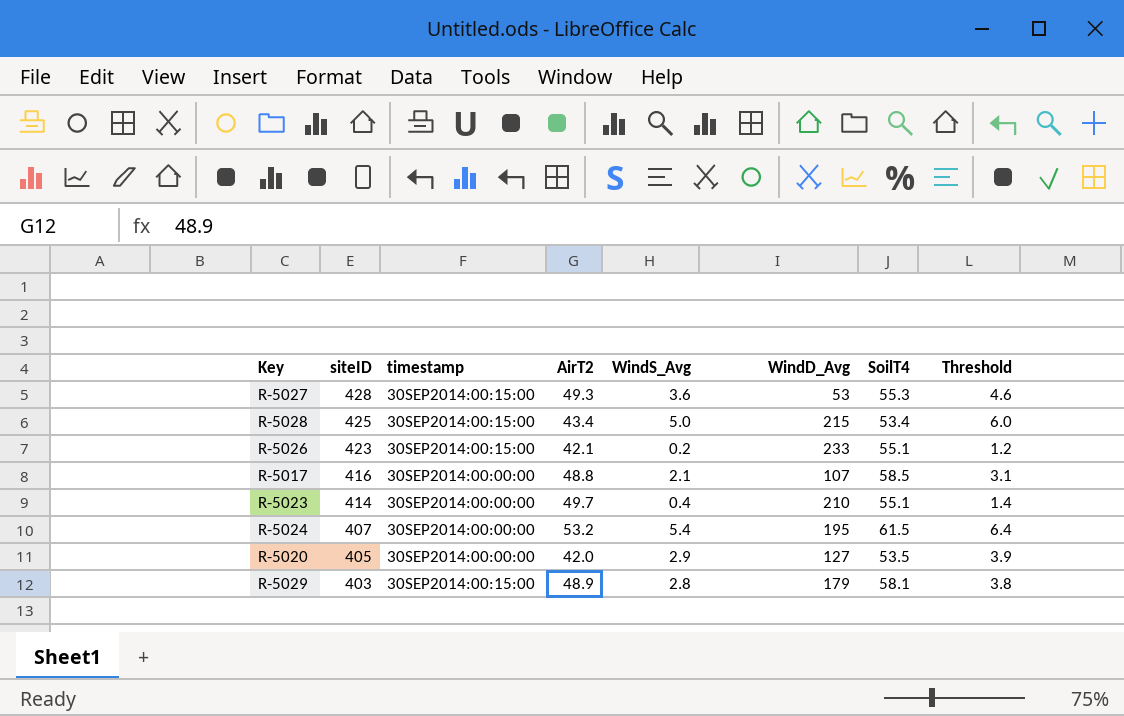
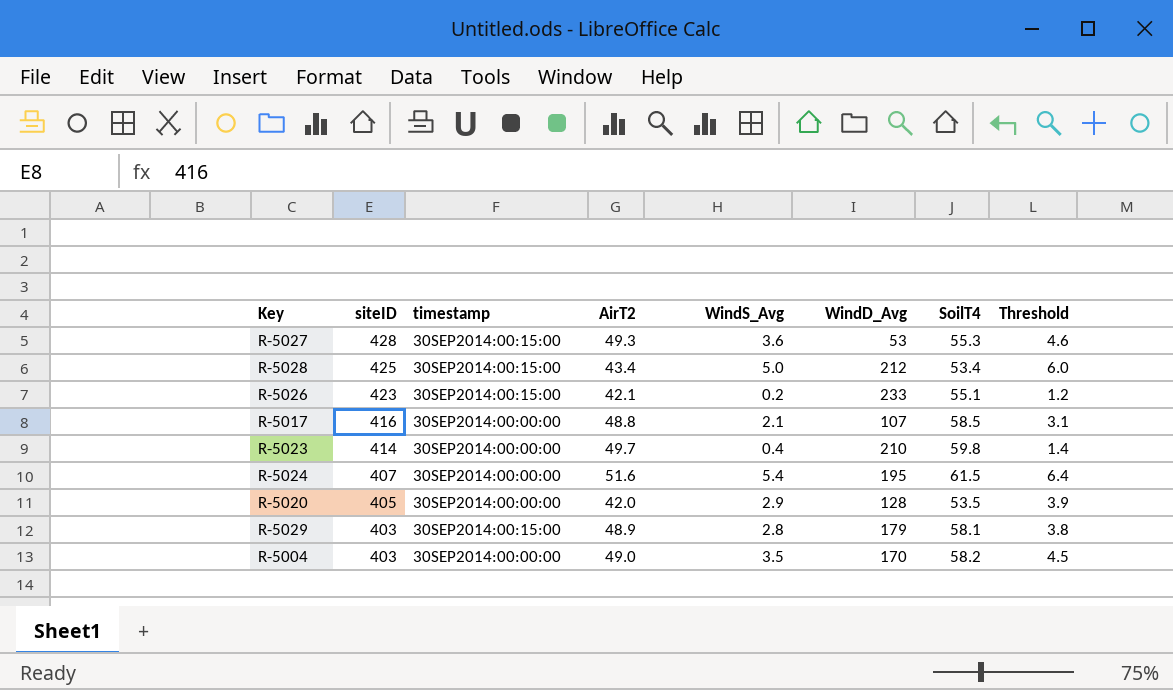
R-5028 | WindD_Avg: 215 -> 212
R-5023 | SoilT4: 55.1 -> 59.8
R-5024 | AirT2: 53.2 -> 51.6
R-5020 | WindD_Avg: 127 -> 128
row R-5004: none -> 403 | 30SEP2014:00:00:00 | 49.0 | 3.5 | 170 | 58.2 | 4.5

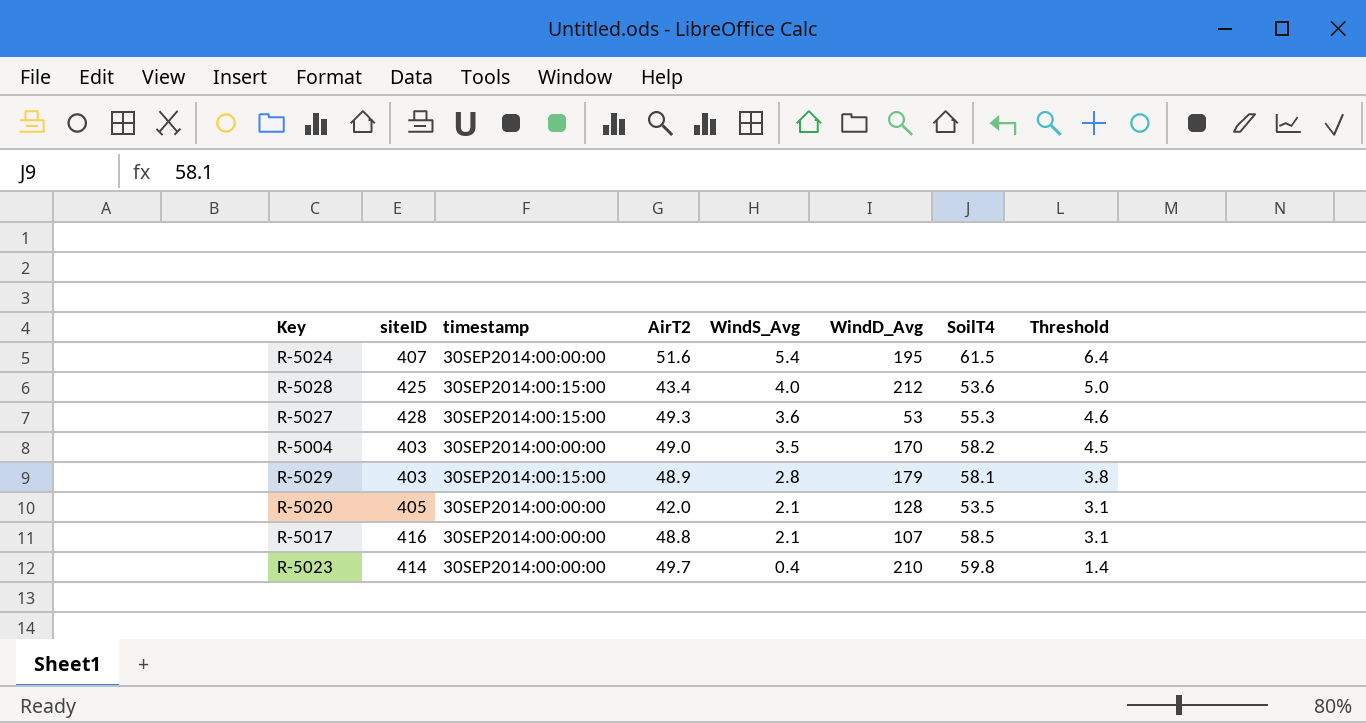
row order: siteID descending -> WindS_Avg descending
row R-5026: 423 | 30SEP2014:00:15:00 | 42.1 | 0.2 | 233 | 55.1 | 1.2 -> none
R-5028 | WindS_Avg: 5.0 -> 4.0
R-5028 | SoilT4: 53.4 -> 53.6
R-5028 | Threshold: 6.0 -> 5.0
R-5020 | WindS_Avg: 2.9 -> 2.1
R-5020 | Threshold: 3.9 -> 3.1

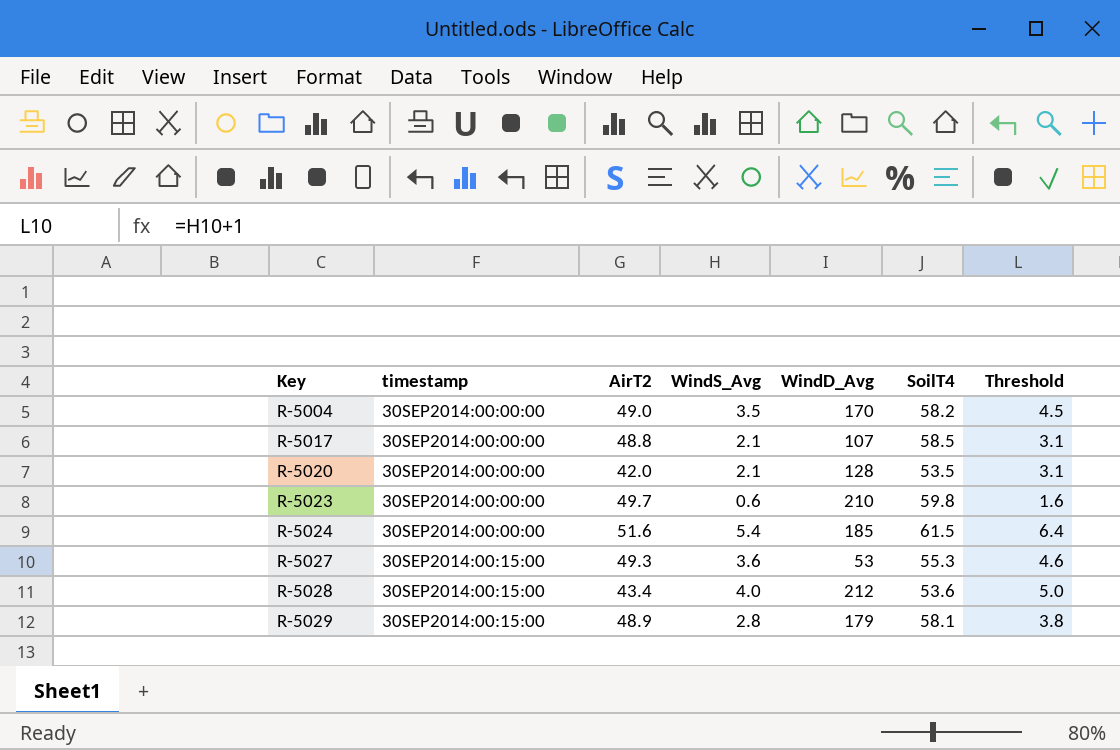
row order: WindS_Avg descending -> Key ascending
column siteID | position: 2 -> none
R-5023 | WindS_Avg: 0.4 -> 0.6
R-5023 | Threshold: 1.4 -> 1.6
R-5024 | WindD_Avg: 195 -> 185

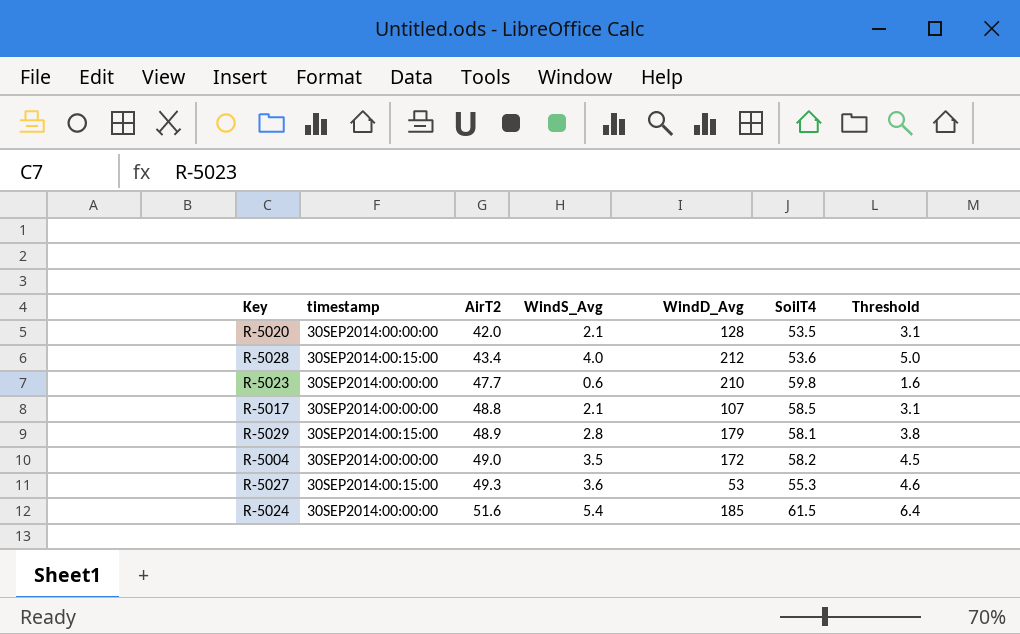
row order: Key ascending -> AirT2 ascending
R-5023 | AirT2: 49.7 -> 47.7
R-5004 | WindD_Avg: 170 -> 172

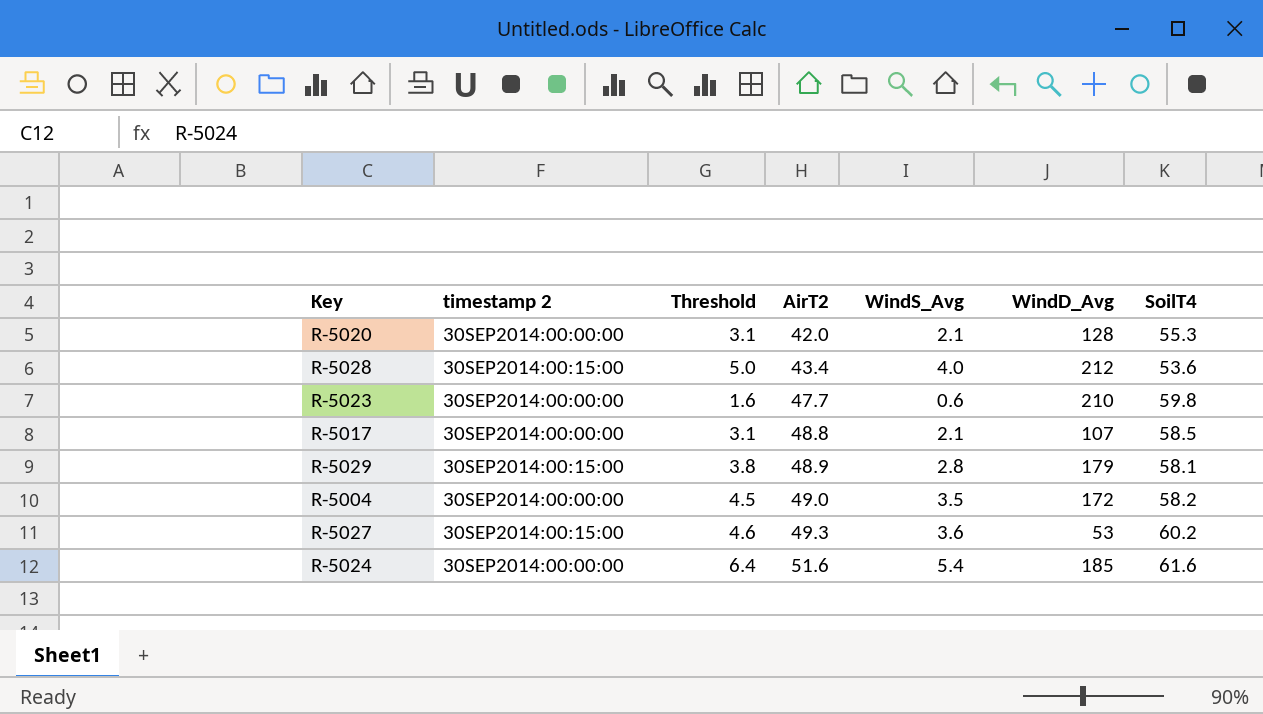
column name: timestamp -> timestamp 2
column Threshold | position: 7 -> 3
R-5020 | SoilT4: 53.5 -> 55.3
R-5027 | SoilT4: 55.3 -> 60.2
R-5024 | SoilT4: 61.5 -> 61.6

